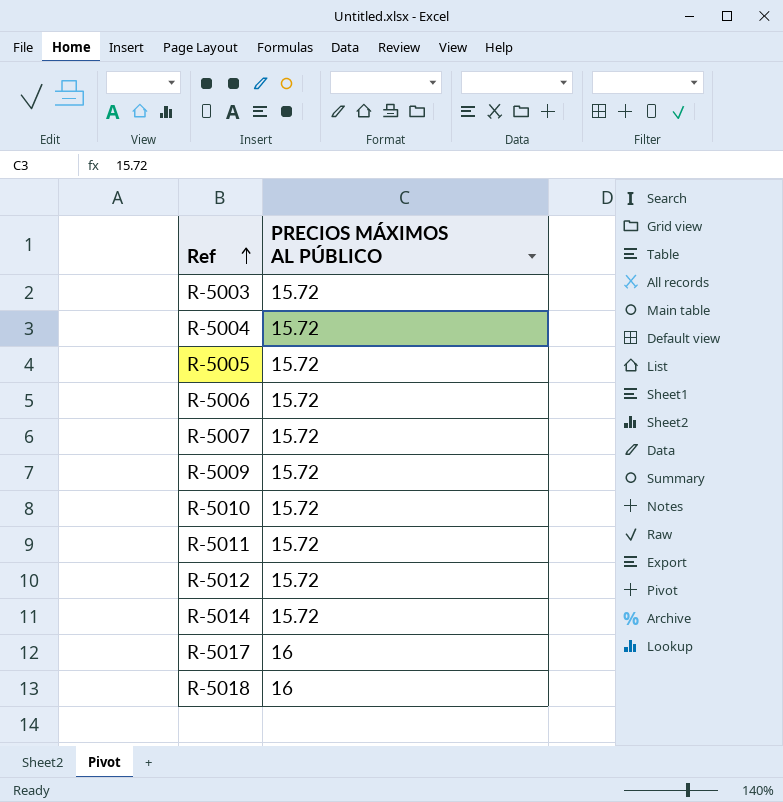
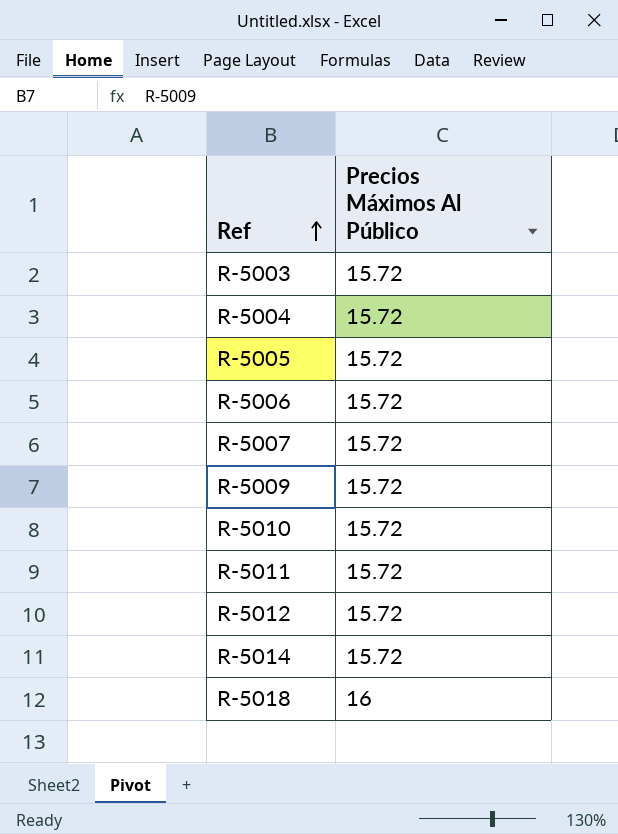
column name: PRECIOS MÁXIMOS AL PÚBLICO -> Precios Máximos Al Público
row R-5017: 16 -> none

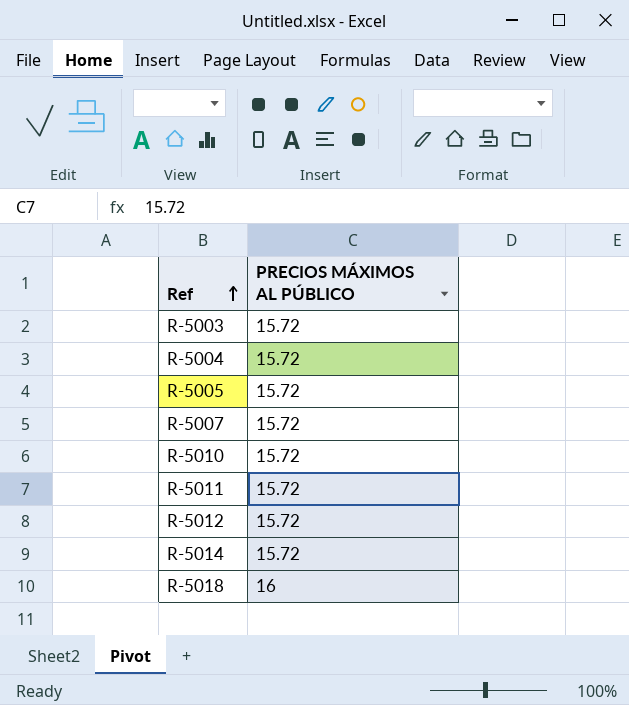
column name: Precios Máximos Al Público -> PRECIOS MÁXIMOS AL PÚBLICO
row R-5006: 15.72 -> none
row R-5009: 15.72 -> none

